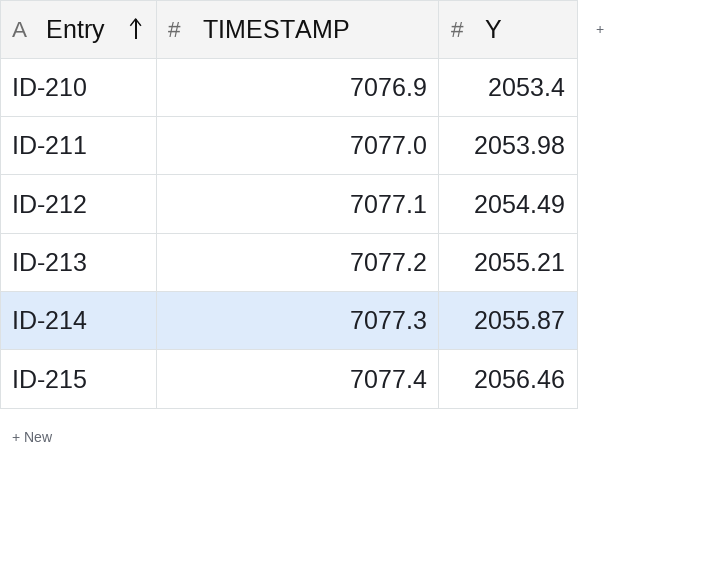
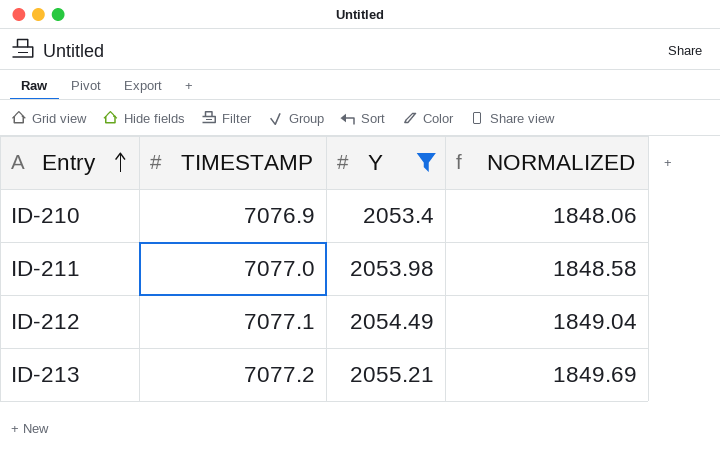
filter: none -> Y <= 2055.21
column NORMALIZED | formula: none -> [Y] * 0.9

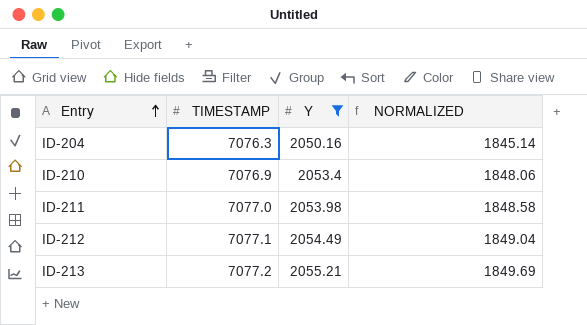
row ID-204: none -> 7076.3 | 2050.16 | 1845.14

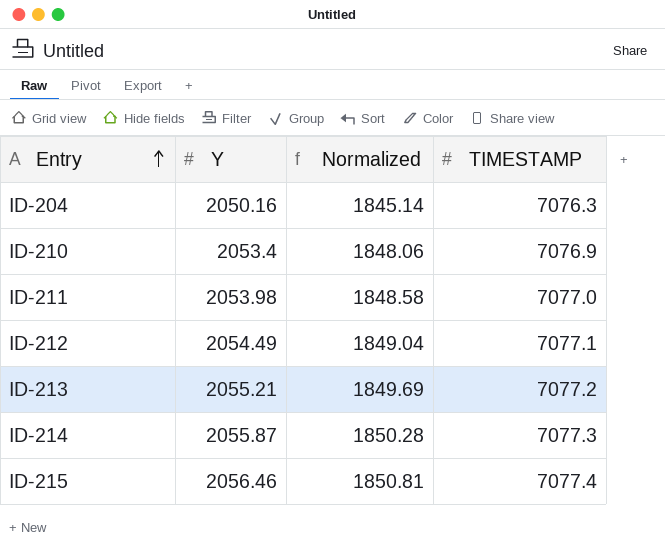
filter: Y <= 2055.21 -> none
column name: NORMALIZED -> Normalized
column TIMESTAMP | position: 2 -> 4

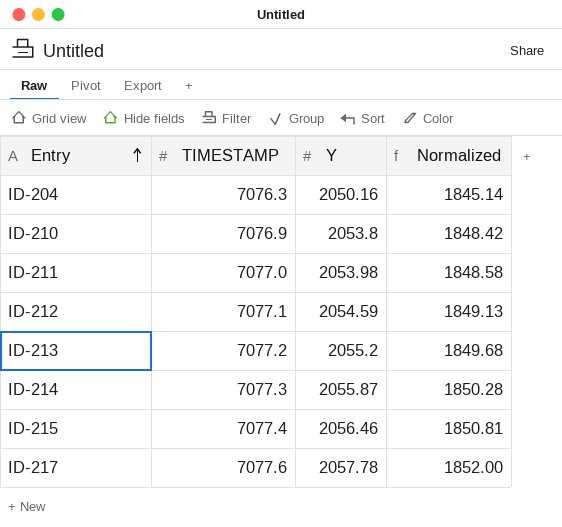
column TIMESTAMP | position: 4 -> 2
ID-210 | Y: 2053.4 -> 2053.8
ID-210 | Normalized: 1848.06 -> 1848.42
ID-212 | Y: 2054.49 -> 2054.59
ID-212 | Normalized: 1849.04 -> 1849.13
ID-213 | Y: 2055.21 -> 2055.2
ID-213 | Normalized: 1849.69 -> 1849.68
row ID-217: none -> 7077.6 | 2057.78 | 1852.00

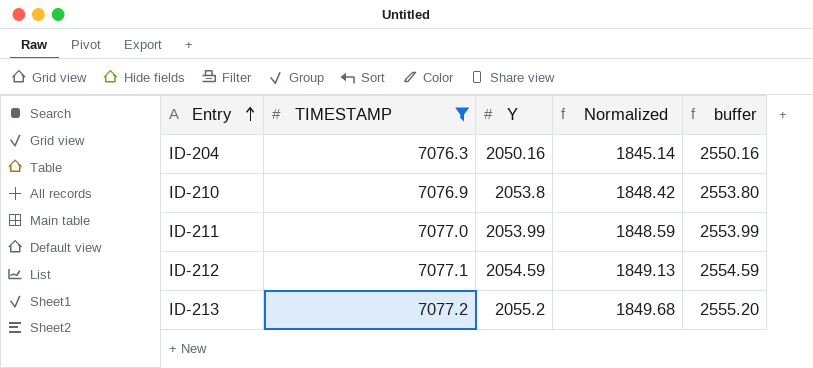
filter: none -> TIMESTAMP <= 7077.2
column buffer | formula: none -> [Y] + 500
ID-211 | Y: 2053.98 -> 2053.99
ID-211 | Normalized: 1848.58 -> 1848.59

